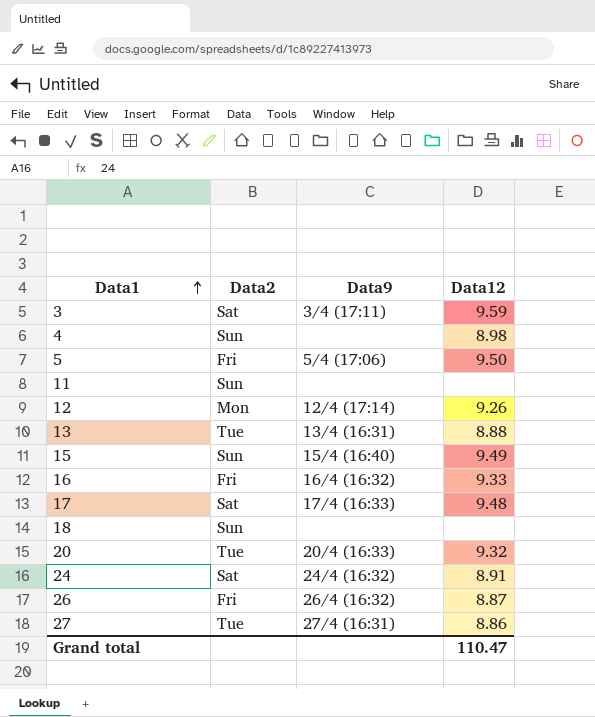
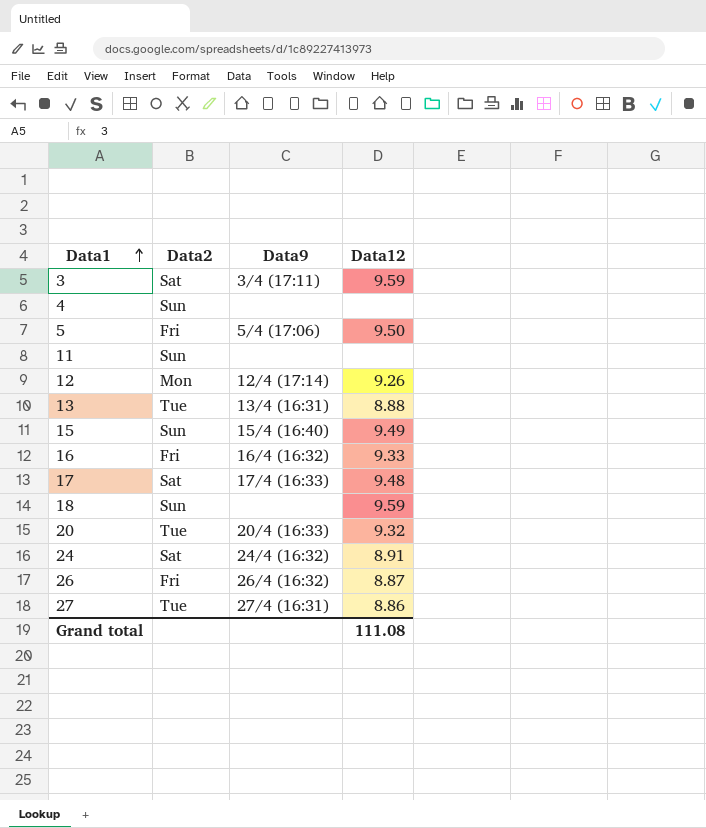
4 | Data12: 8.98 -> none
18 | Data12: none -> 9.59
Grand total | Data12: 110.47 -> 111.08

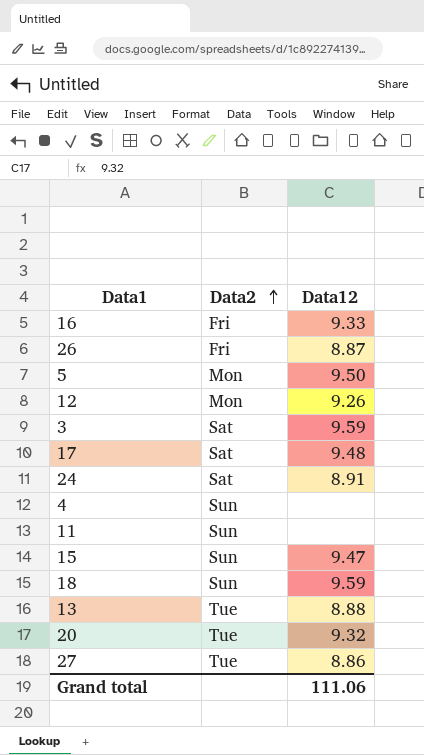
row order: Data1 ascending -> Data2 ascending
column Data9 | position: 3 -> none
5 | Data2: Fri -> Mon
15 | Data12: 9.49 -> 9.47
Grand total | Data12: 111.08 -> 111.06

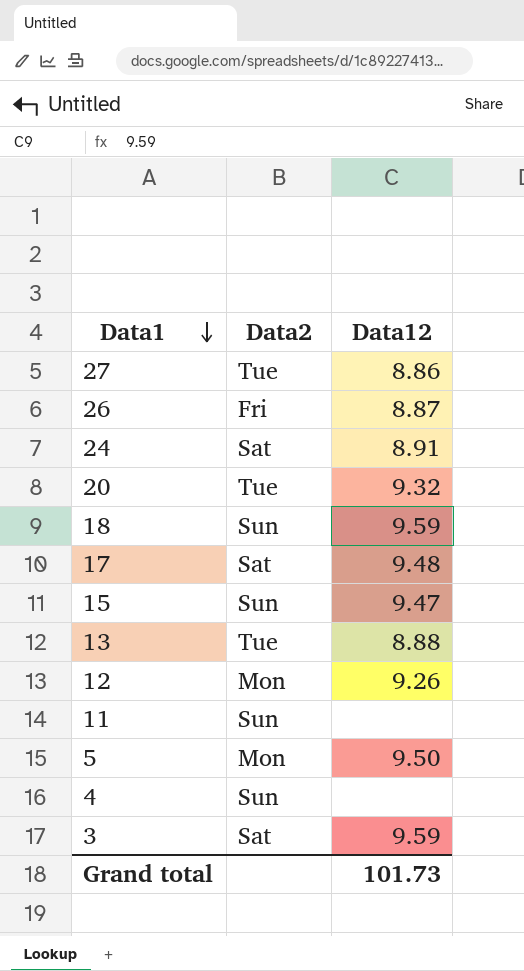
row order: Data2 ascending -> Data1 descending
row 16: Fri | 9.33 -> none
Grand total | Data12: 111.06 -> 101.73

